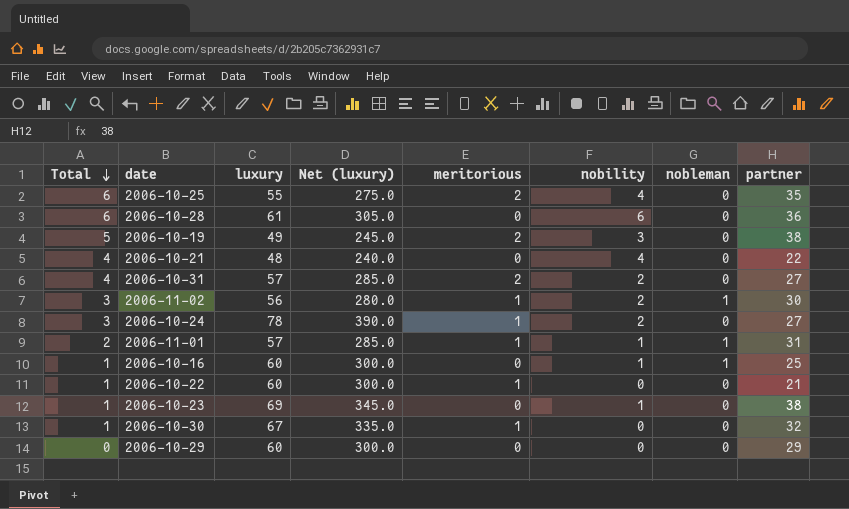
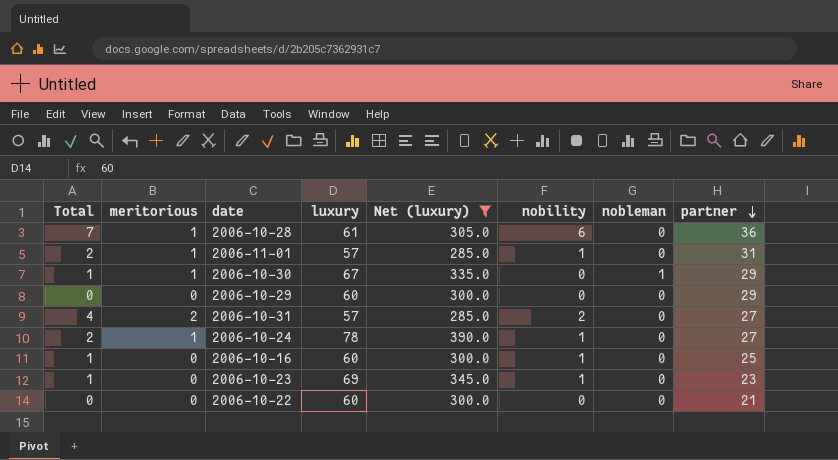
filter: none -> Net (luxury) >= 285.0
row order: Total descending -> partner descending
column meritorious | position: 5 -> 2
2006-10-28 | Total: 6 -> 7
2006-10-28 | meritorious: 0 -> 1
2006-11-01 | nobleman: 1 -> 0
2006-10-30 | nobleman: 0 -> 1
2006-10-30 | partner: 32 -> 29
2006-10-24 | Total: 3 -> 2
2006-10-24 | nobility: 2 -> 1
2006-10-16 | nobleman: 1 -> 0
2006-10-23 | partner: 38 -> 23
2006-10-22 | Total: 1 -> 0
2006-10-22 | meritorious: 1 -> 0

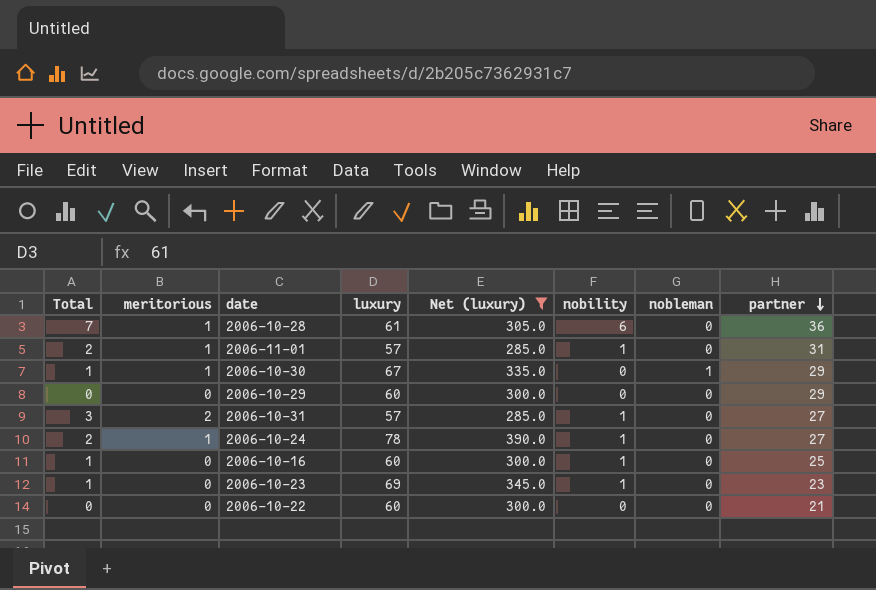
2006-10-31 | Total: 4 -> 3
2006-10-31 | nobility: 2 -> 1

